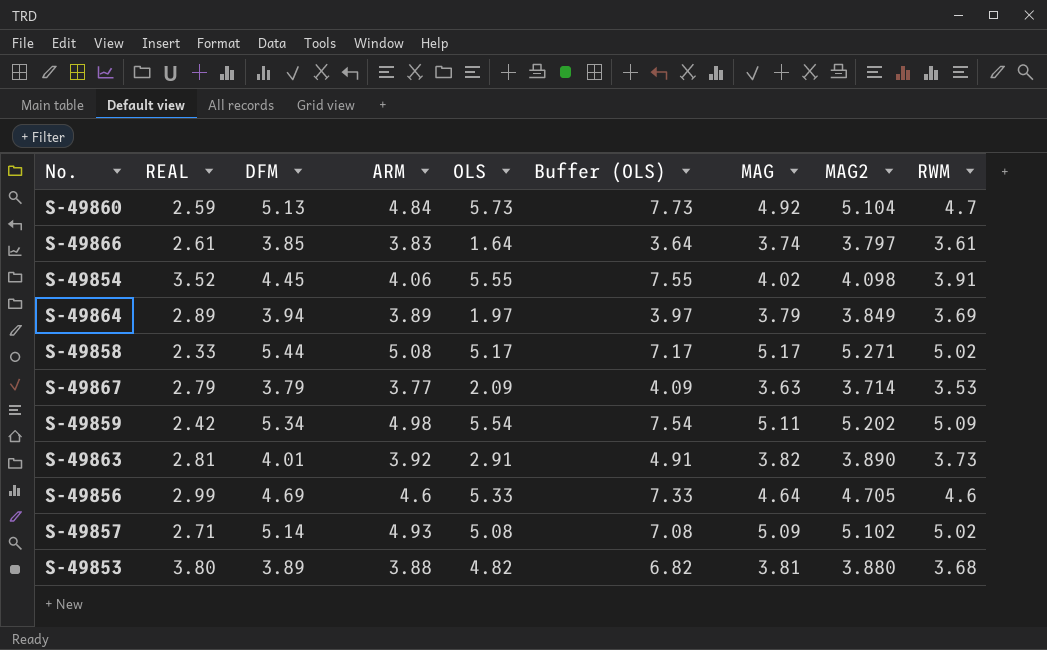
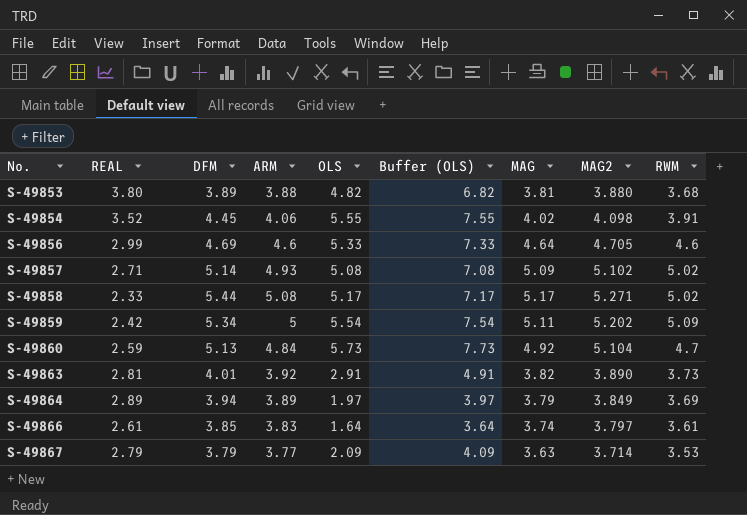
row order: none -> No. ascending
S-49859 | ARM: 4.98 -> 5

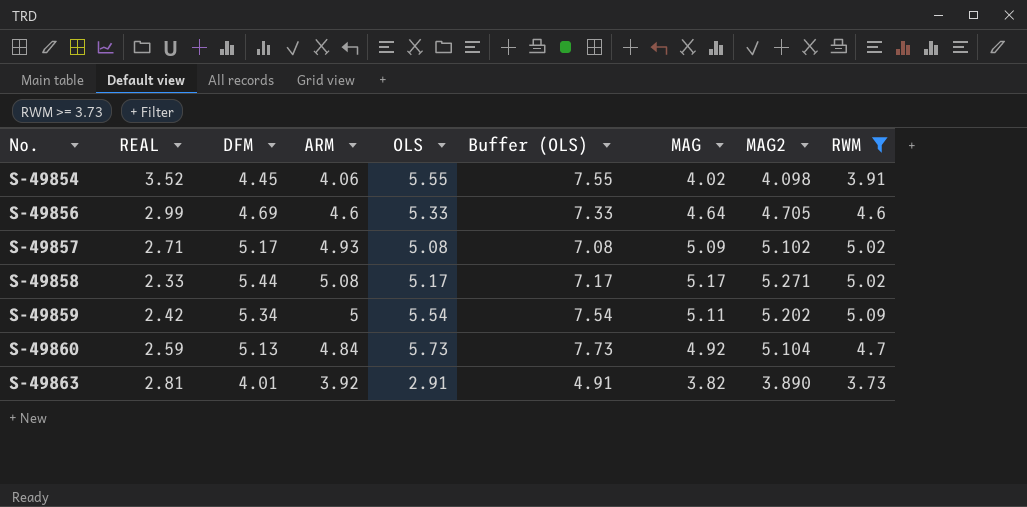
filter: none -> RWM >= 3.73
S-49857 | DFM: 5.14 -> 5.17

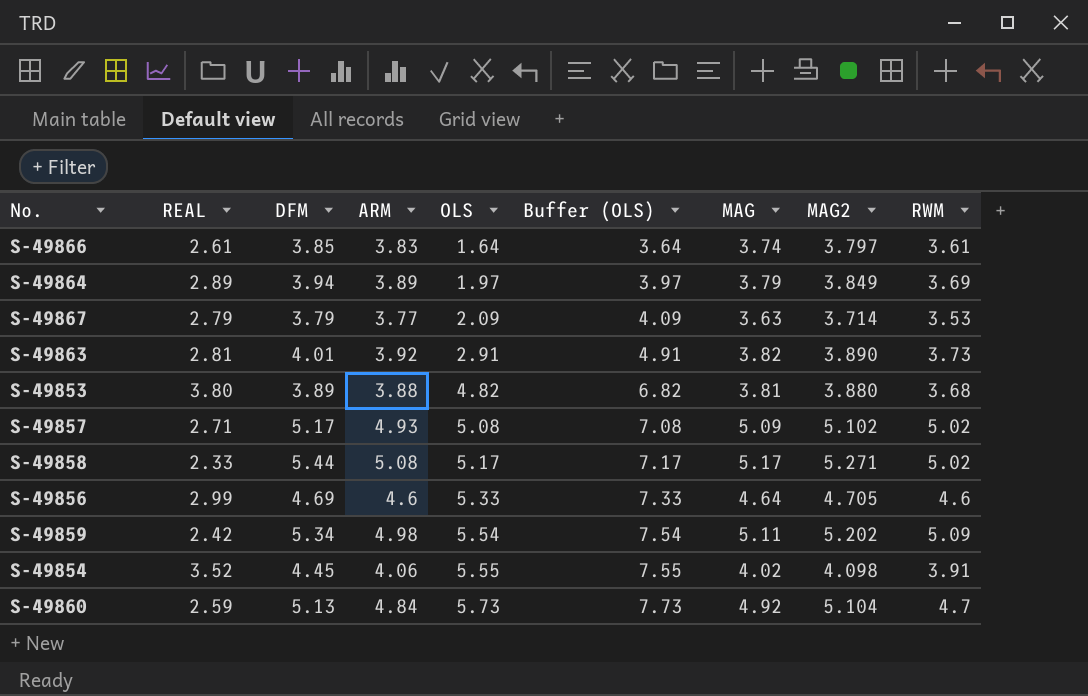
filter: RWM >= 3.73 -> none
row order: No. ascending -> OLS ascending
S-49859 | ARM: 5 -> 4.98

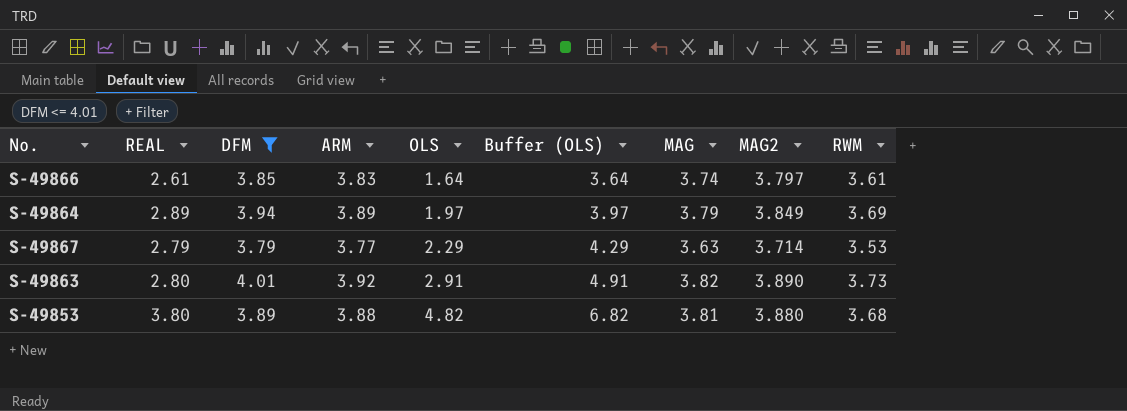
filter: none -> DFM <= 4.01
S-49867 | OLS: 2.09 -> 2.29
S-49867 | Buffer (OLS): 4.09 -> 4.29
S-49863 | REAL: 2.81 -> 2.80

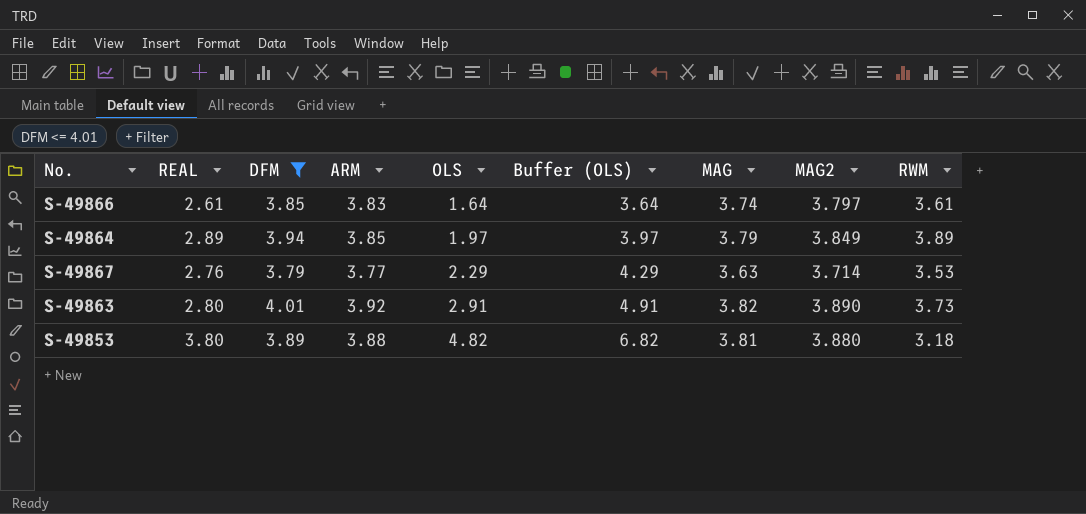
S-49864 | ARM: 3.89 -> 3.85
S-49864 | RWM: 3.69 -> 3.89
S-49867 | REAL: 2.79 -> 2.76
S-49853 | RWM: 3.68 -> 3.18

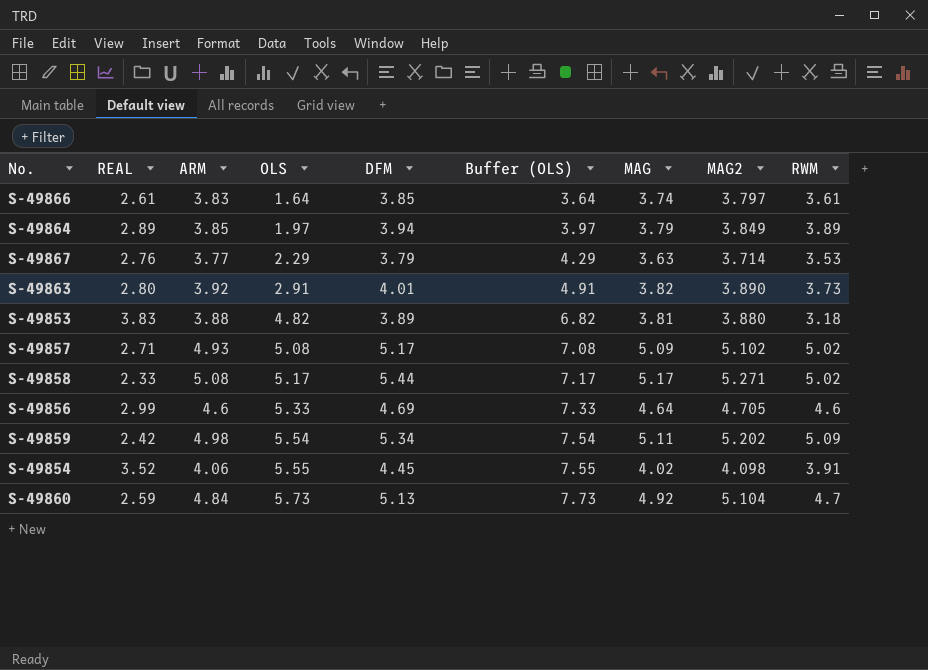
filter: DFM <= 4.01 -> none
column DFM | position: 3 -> 5
S-49853 | REAL: 3.80 -> 3.83

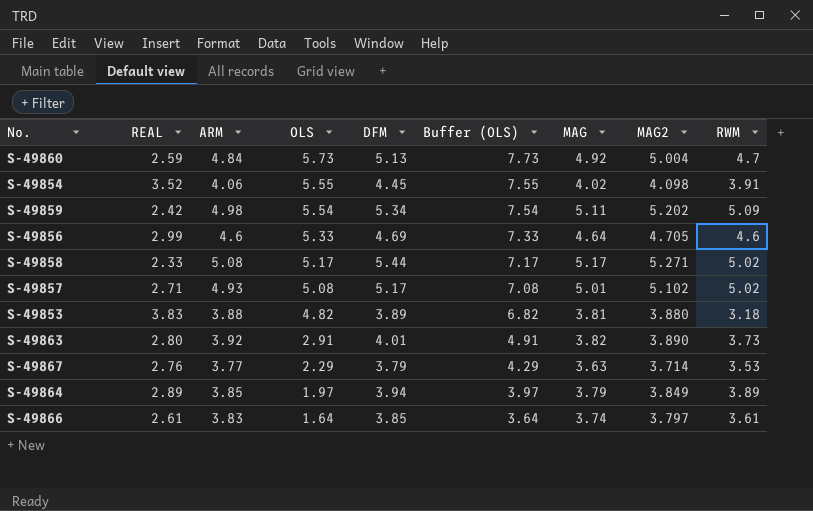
row order: OLS ascending -> OLS descending
S-49860 | MAG2: 5.104 -> 5.004
S-49857 | MAG: 5.09 -> 5.01

